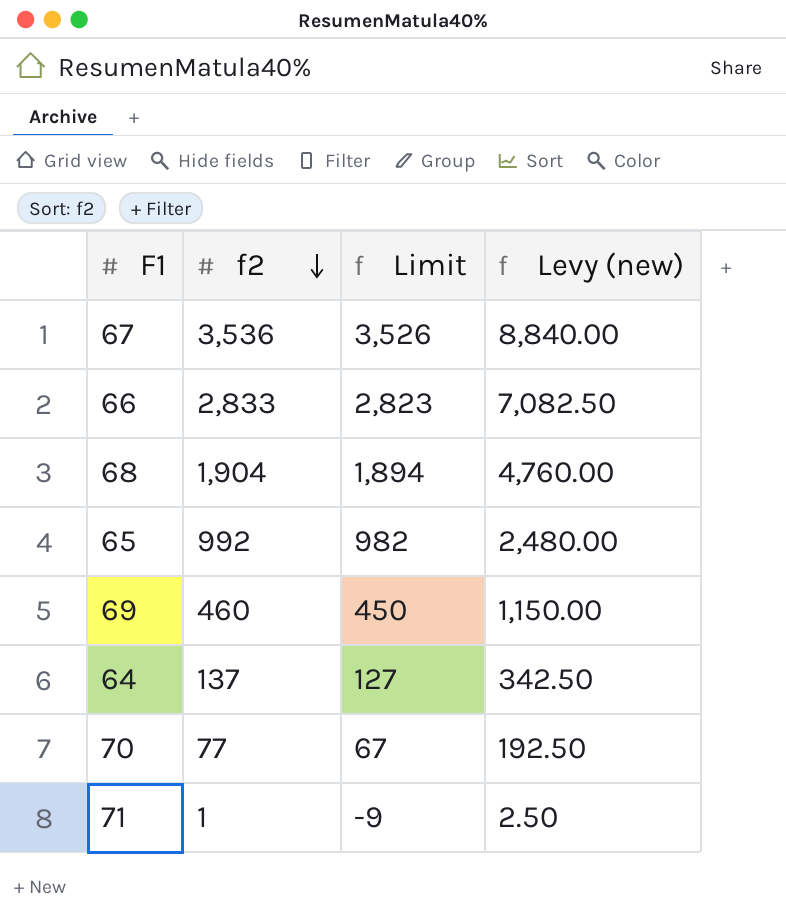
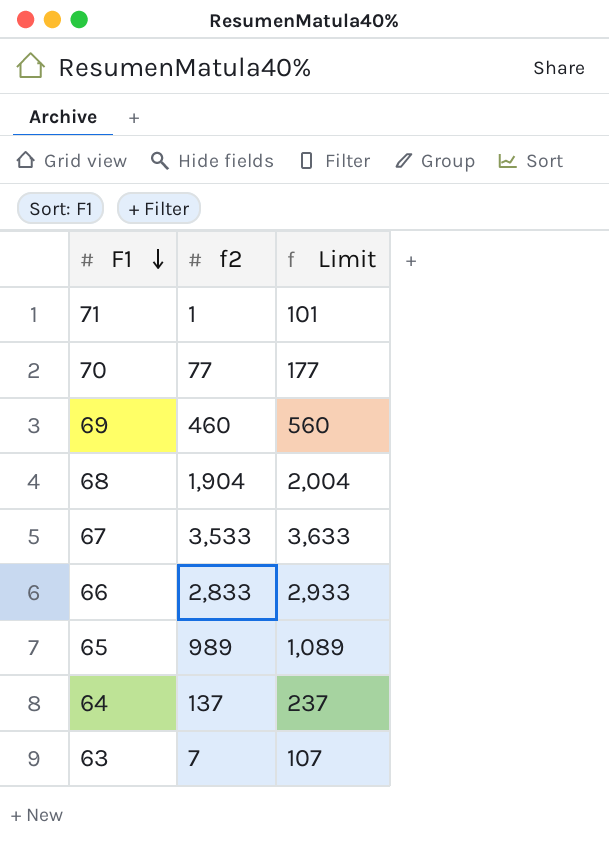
row order: f2 descending -> F1 descending
column Levy (new) | formula: [f2] * 2.5 -> none
column Limit | formula: [f2] - 10 -> [f2] + 100
67 | f2: 3,536 -> 3,533
65 | f2: 992 -> 989
row 63: none -> 7 | 107

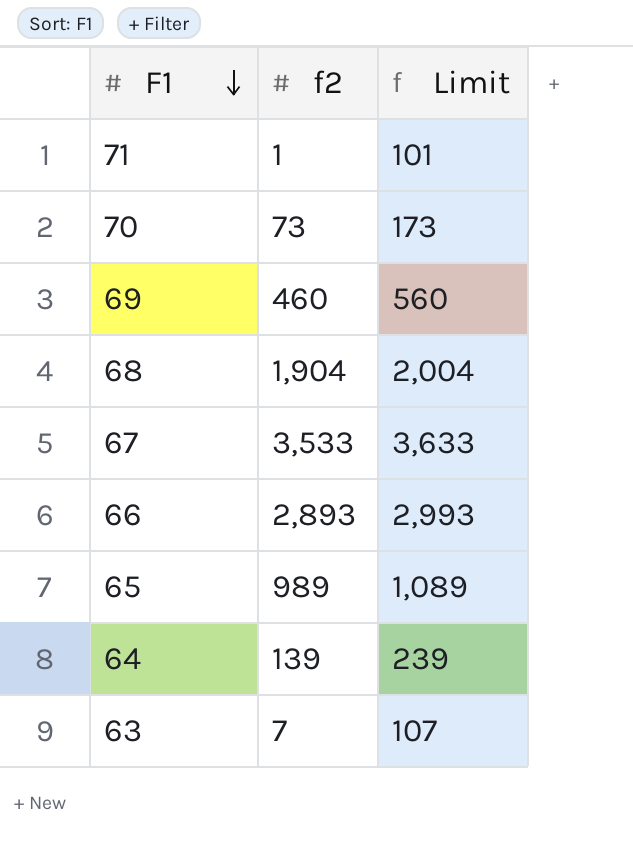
70 | f2: 77 -> 73
70 | Limit: 177 -> 173
66 | f2: 2,833 -> 2,893
66 | Limit: 2,933 -> 2,993
64 | f2: 137 -> 139
64 | Limit: 237 -> 239

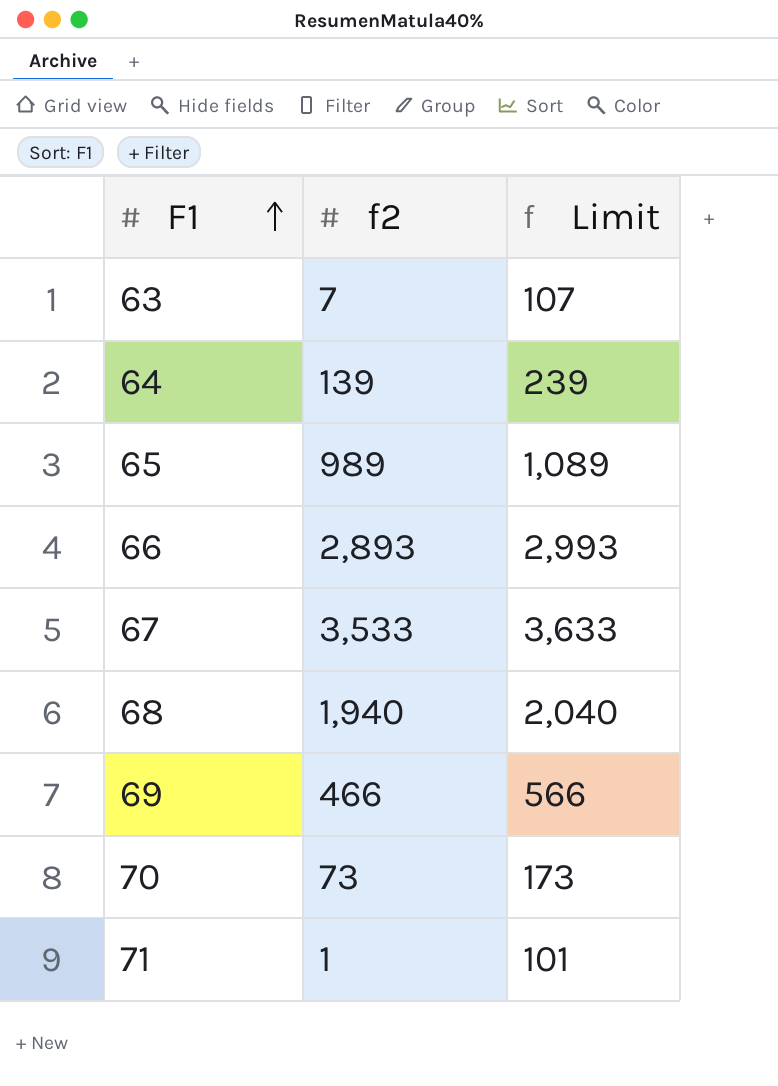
row order: F1 descending -> F1 ascending
68 | f2: 1,904 -> 1,940
68 | Limit: 2,004 -> 2,040
69 | f2: 460 -> 466
69 | Limit: 560 -> 566

